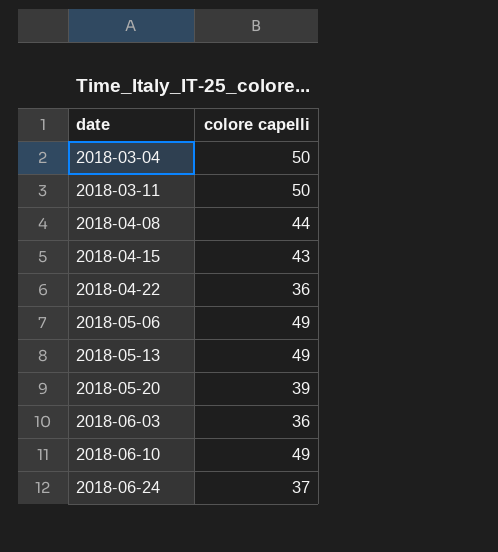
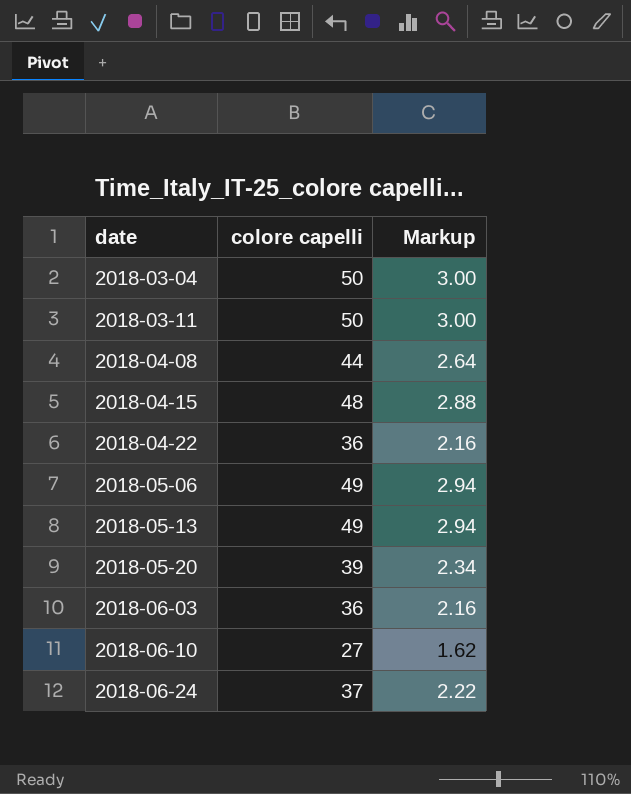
column Markup | formula: none -> [colore capelli] * 0.06
2018-04-15 | colore capelli: 43 -> 48
2018-06-10 | colore capelli: 49 -> 27

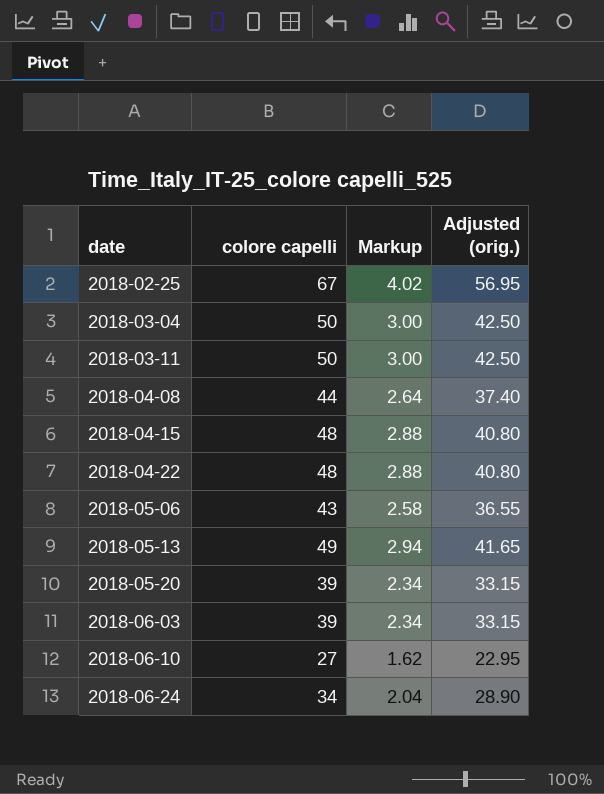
column Adjusted (orig.) | formula: none -> [colore capelli] * 0.85
row 2018-02-25: none -> 67 | 4.02 | 56.95
2018-04-22 | colore capelli: 36 -> 48
2018-04-22 | Markup: 2.16 -> 2.88
2018-05-06 | colore capelli: 49 -> 43
2018-05-06 | Markup: 2.94 -> 2.58
2018-06-03 | colore capelli: 36 -> 39
2018-06-03 | Markup: 2.16 -> 2.34
2018-06-24 | colore capelli: 37 -> 34
2018-06-24 | Markup: 2.22 -> 2.04

